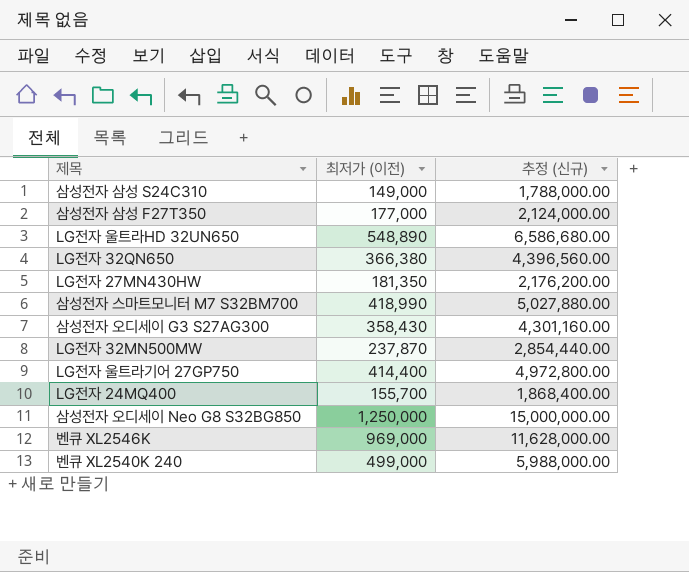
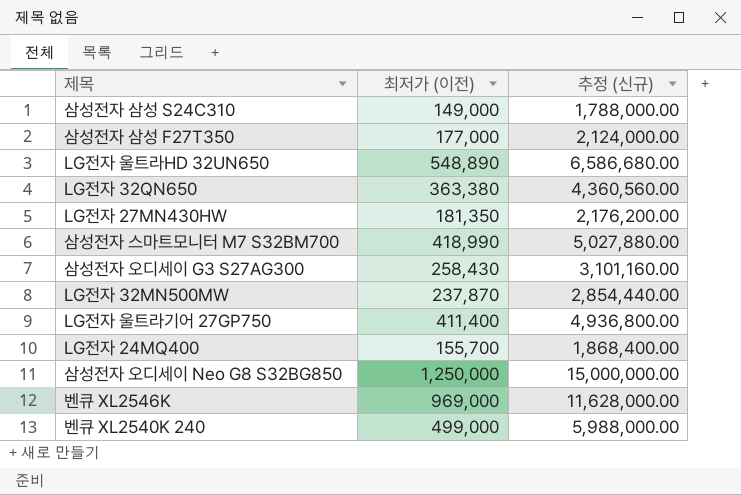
LG전자 32QN650 | 최저가 (이전): 366,380 -> 363,380
LG전자 32QN650 | 추정 (신규): 4,396,560.00 -> 4,360,560.00
삼성전자 오디세이 G3 S27AG300 | 최저가 (이전): 358,430 -> 258,430
삼성전자 오디세이 G3 S27AG300 | 추정 (신규): 4,301,160.00 -> 3,101,160.00
LG전자 울트라기어 27GP750 | 최저가 (이전): 414,400 -> 411,400
LG전자 울트라기어 27GP750 | 추정 (신규): 4,972,800.00 -> 4,936,800.00

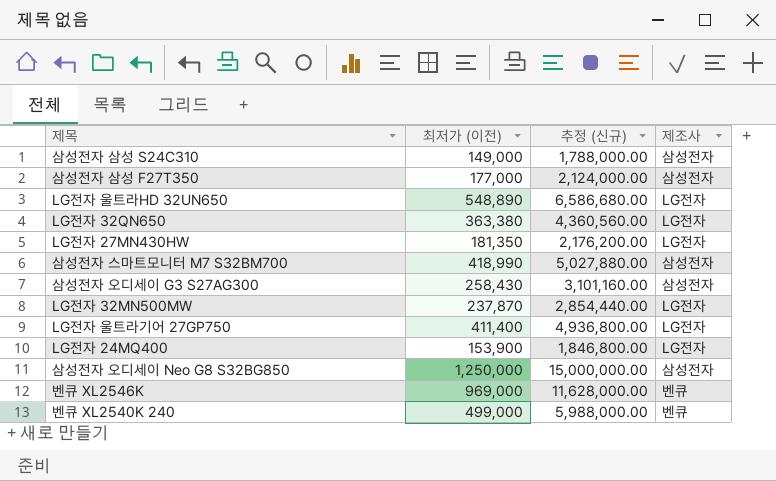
column 제조사 | position: none -> 4
LG전자 24MQ400 | 최저가 (이전): 155,700 -> 153,900
LG전자 24MQ400 | 추정 (신규): 1,868,400.00 -> 1,846,800.00

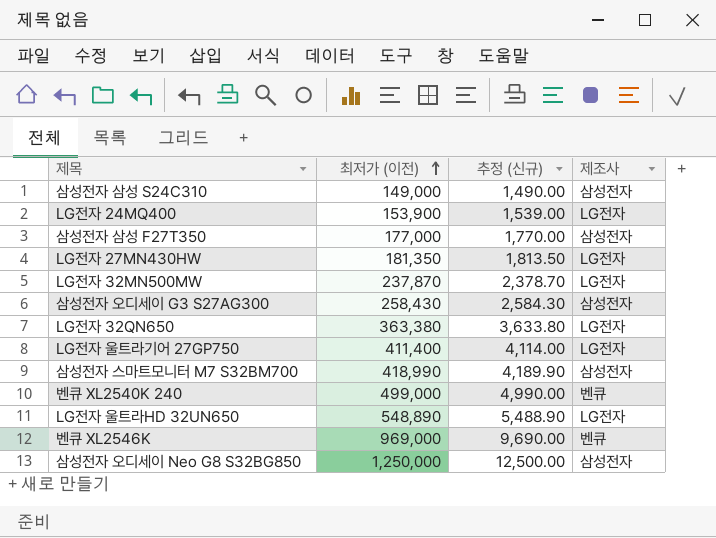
row order: none -> 최저가 (이전) ascending
column 추정 (신규) | formula: [최저가 (이전)] * 12 -> [최저가 (이전)] * 0.01

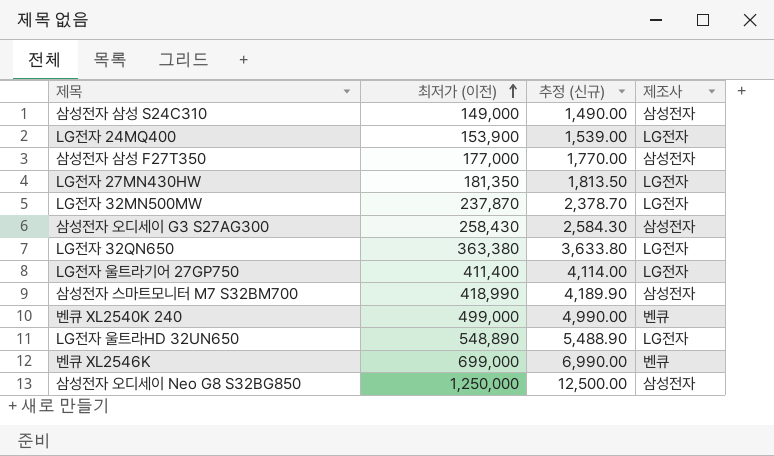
벤큐 XL2546K | 최저가 (이전): 969,000 -> 699,000
벤큐 XL2546K | 추정 (신규): 9,690.00 -> 6,990.00

